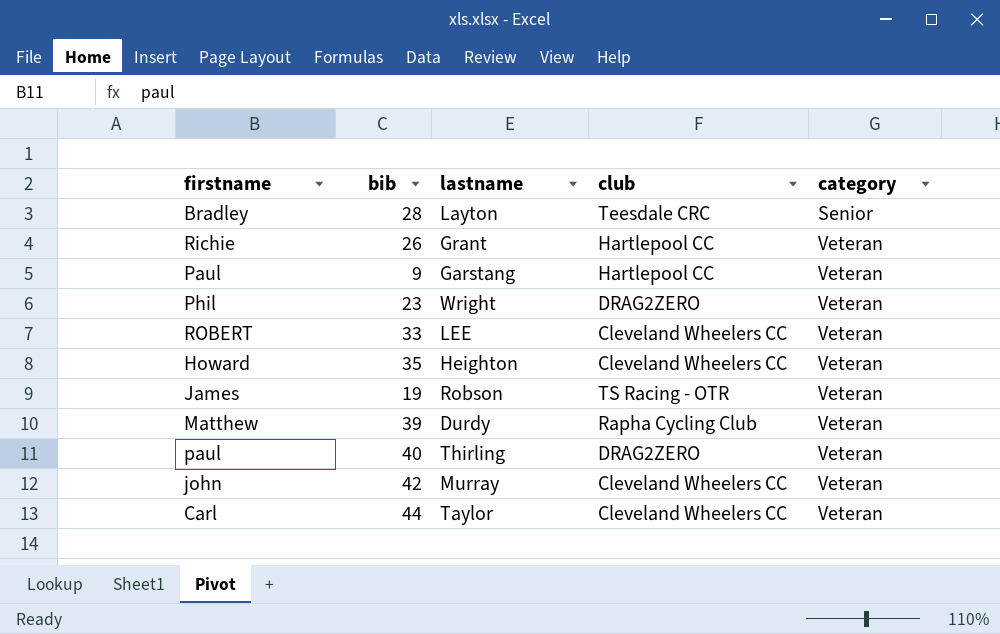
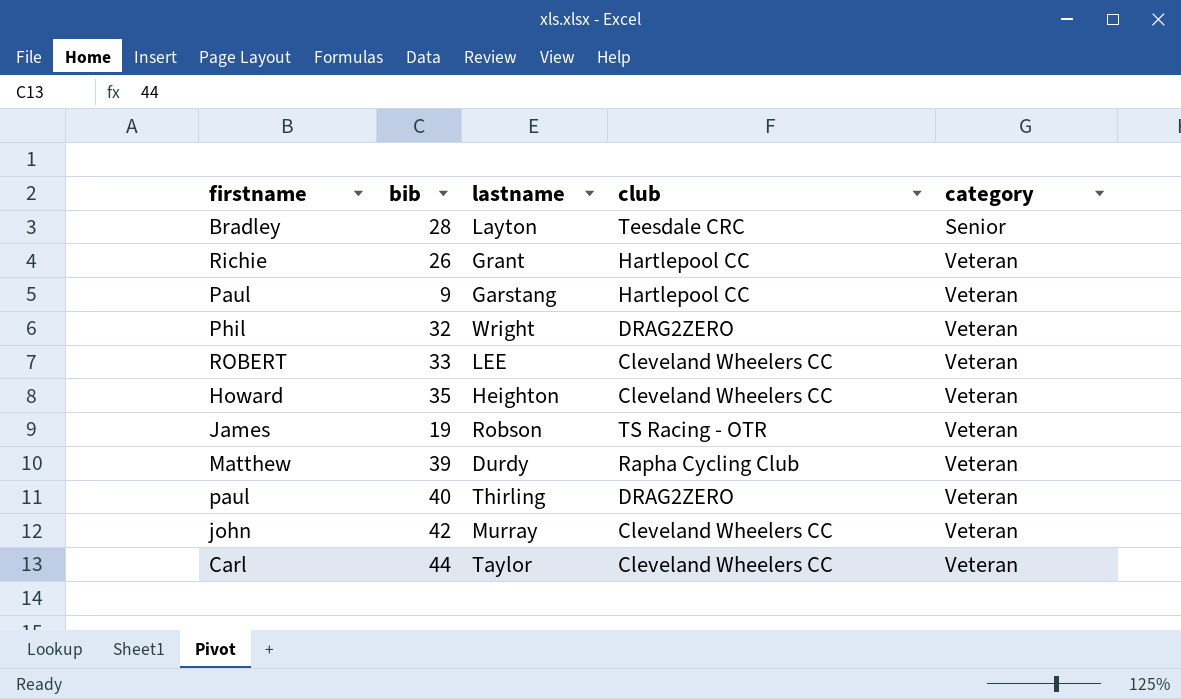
Phil | bib: 23 -> 32

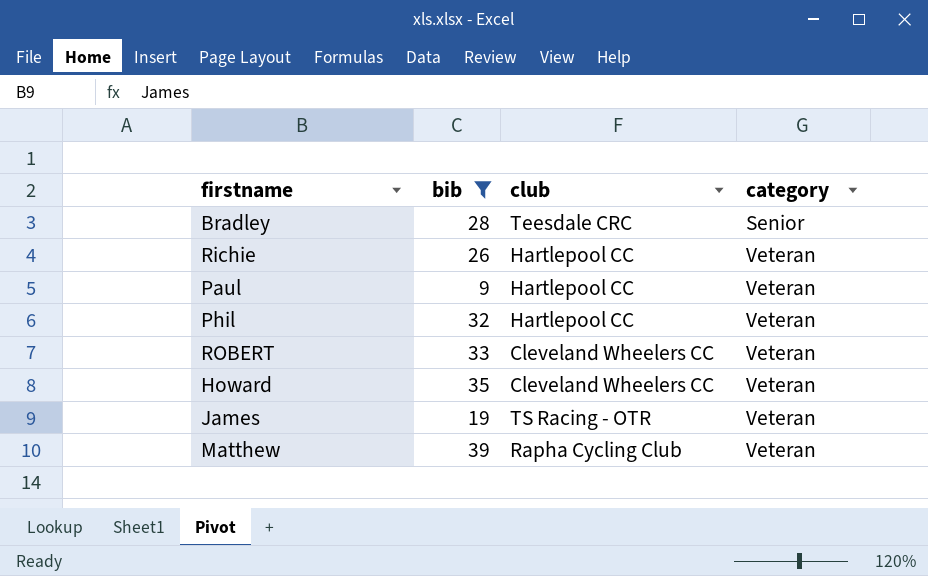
filter: none -> bib <= 39
column lastname | position: 3 -> none
Phil | club: DRAG2ZERO -> Hartlepool CC

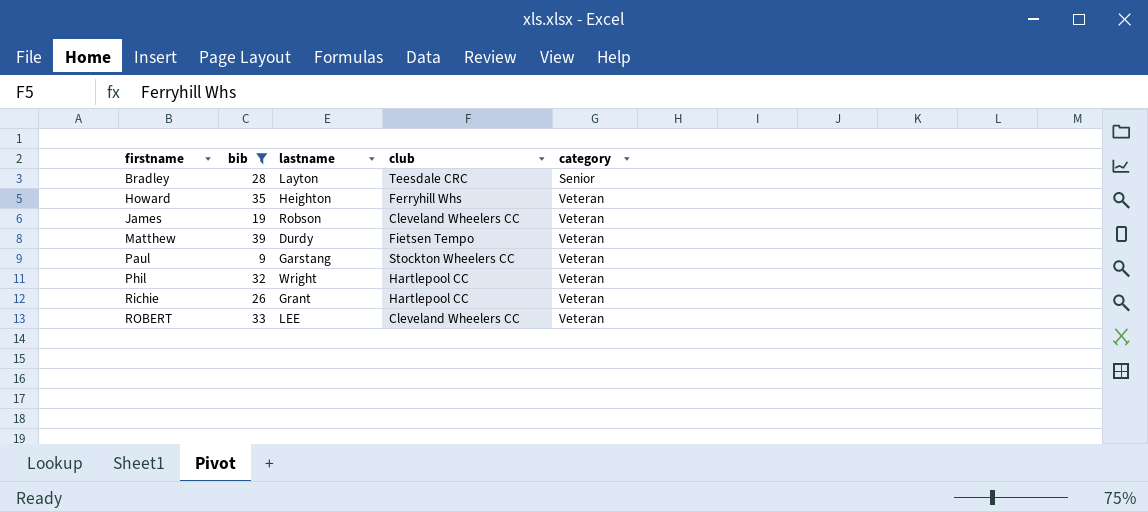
row order: category ascending -> firstname ascending
column lastname | position: none -> 3
Howard | club: Cleveland Wheelers CC -> Ferryhill Whs
James | club: TS Racing - OTR -> Cleveland Wheelers CC
Matthew | club: Rapha Cycling Club -> Fietsen Tempo
Paul | club: Hartlepool CC -> Stockton Wheelers CC

